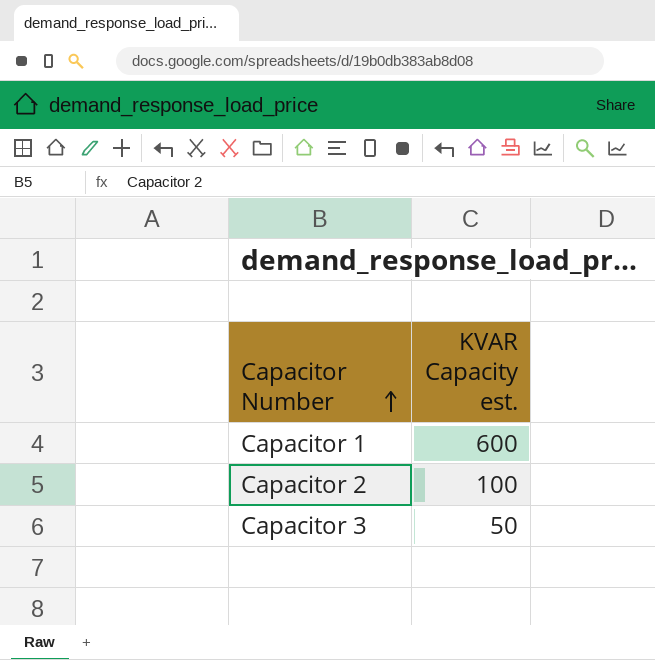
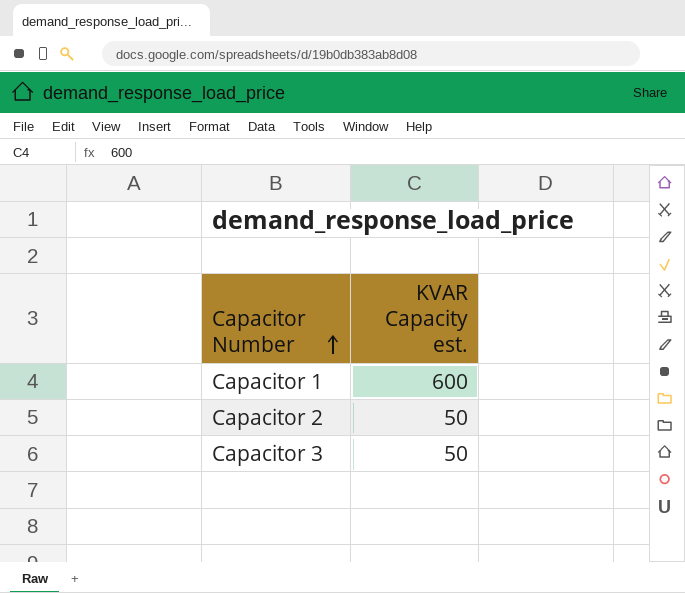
Capacitor 2 | KVAR Capacity est.: 100 -> 50

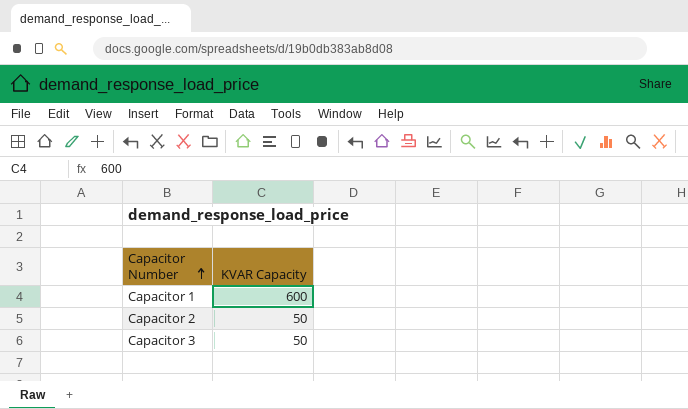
column name: KVAR Capacity est. -> KVAR Capacity

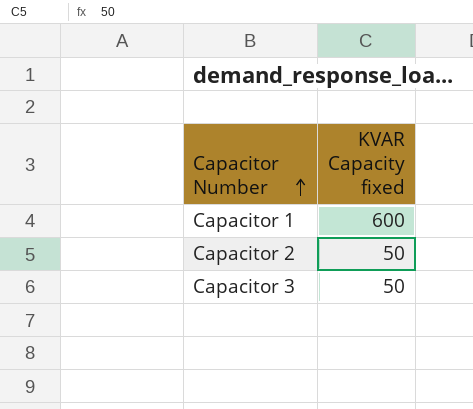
column name: KVAR Capacity -> KVAR Capacity fixed

